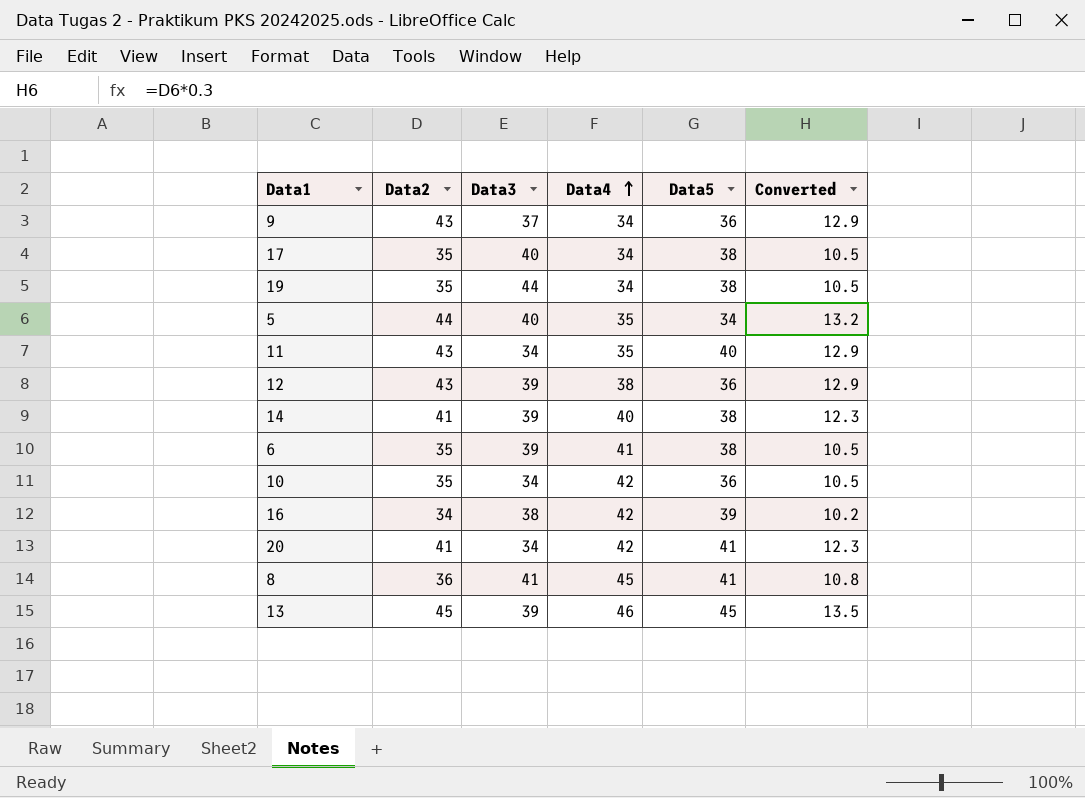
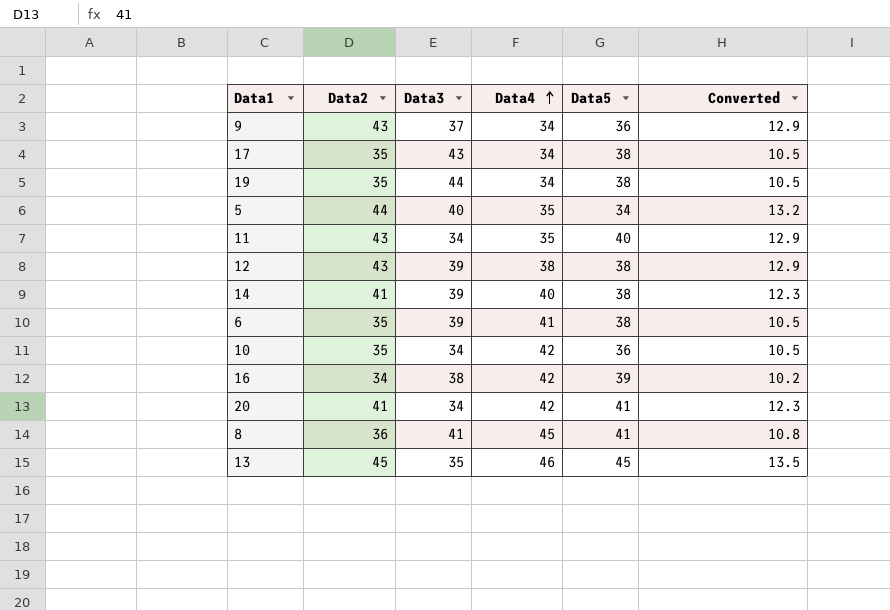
17 | Data3: 40 -> 43
12 | Data5: 36 -> 38
13 | Data3: 39 -> 35

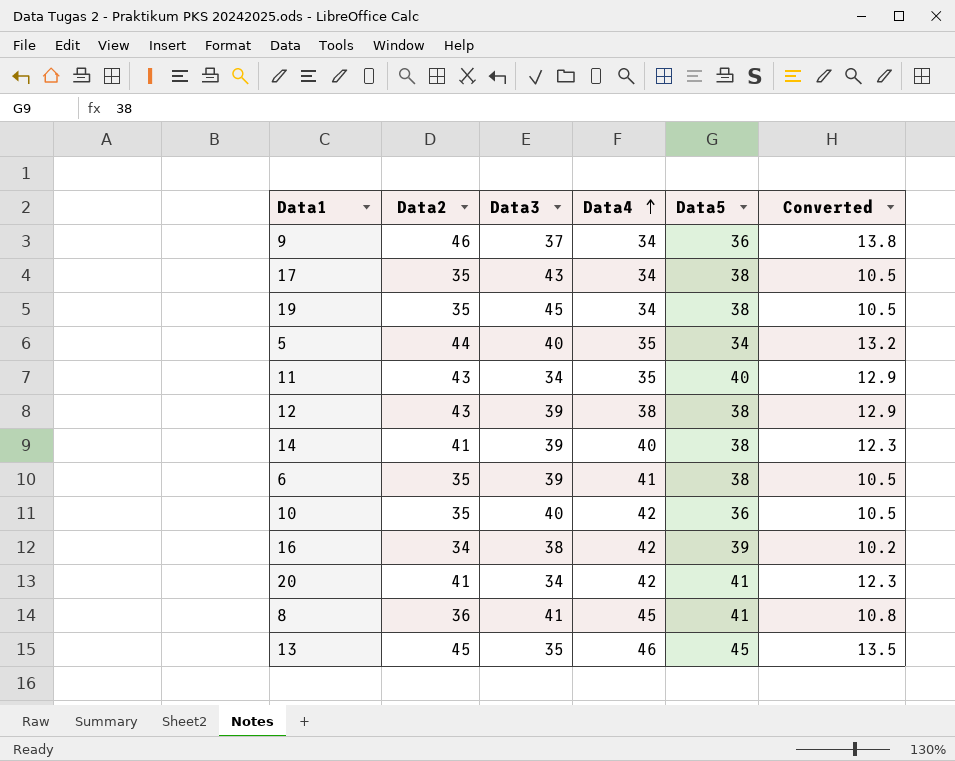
9 | Data2: 43 -> 46
9 | Converted: 12.9 -> 13.8
19 | Data3: 44 -> 45
10 | Data3: 34 -> 40

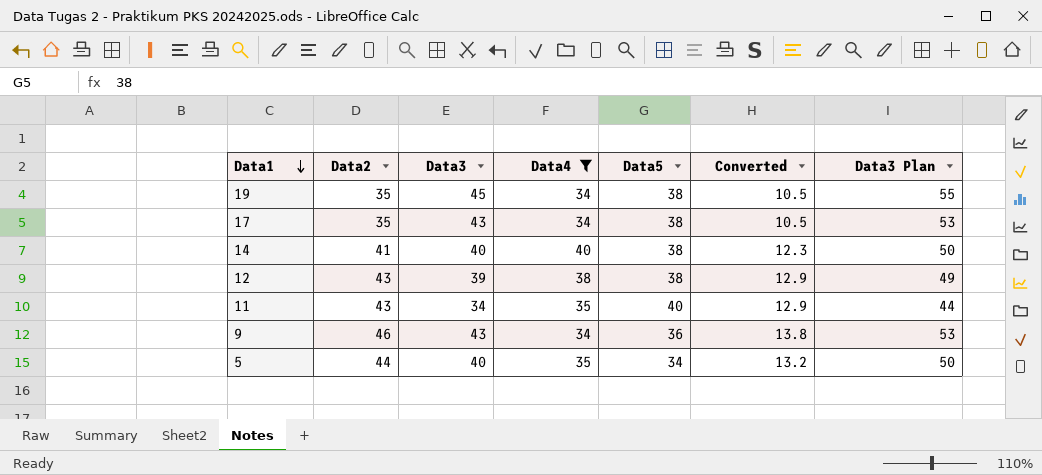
filter: none -> Data4 <= 40
row order: Data4 ascending -> Data1 descending
column Data3 Plan | formula: none -> [Data3] + 10
14 | Data3: 39 -> 40
9 | Data3: 37 -> 43

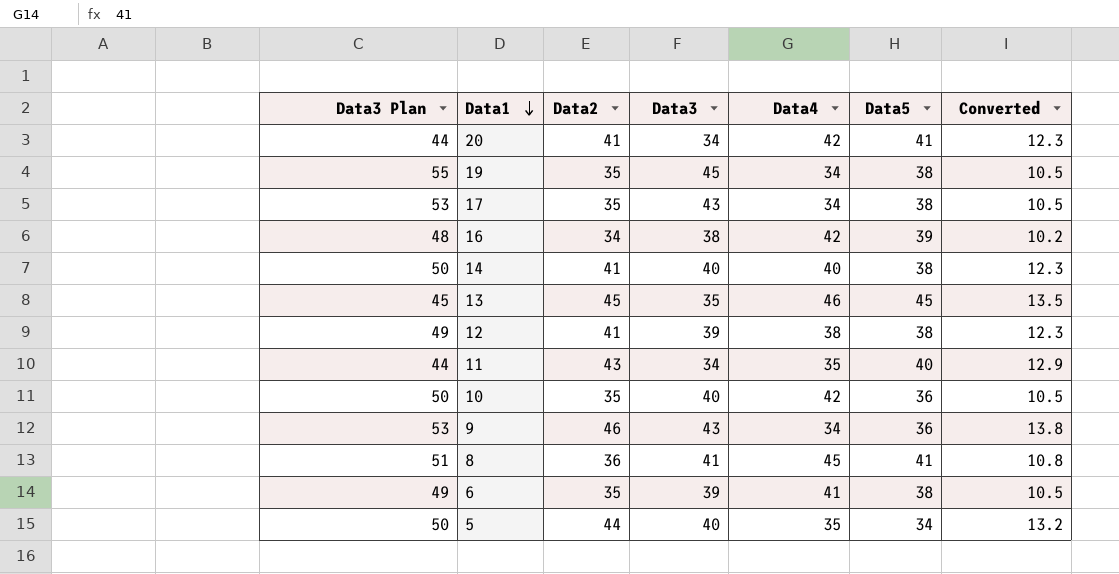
filter: Data4 <= 40 -> none
column Data3 Plan | position: 7 -> 1
12 | Data2: 43 -> 41
12 | Converted: 12.9 -> 12.3

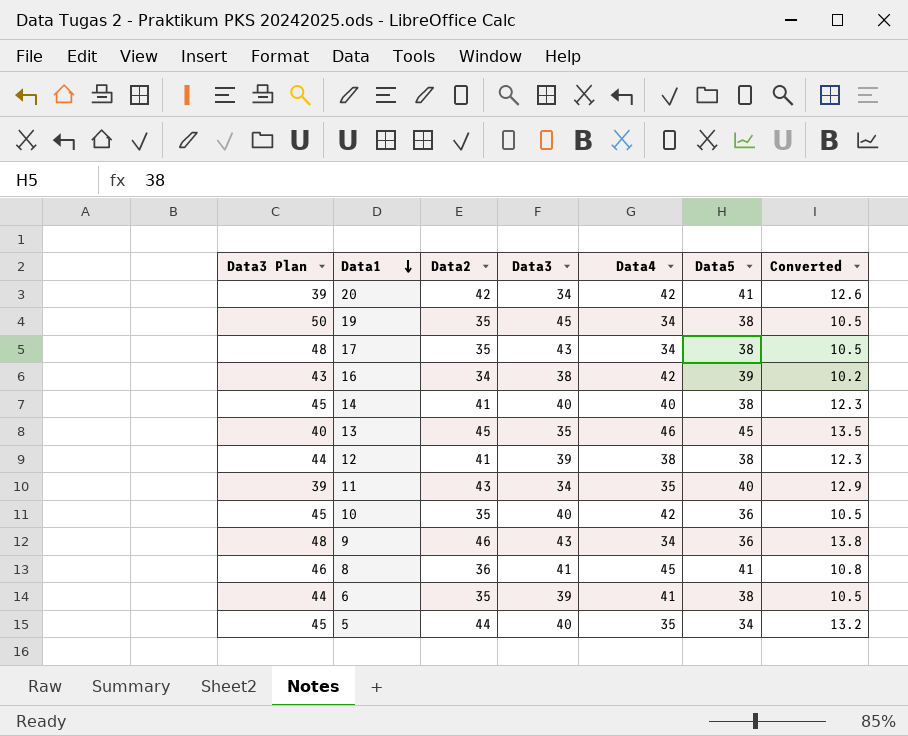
column Data3 Plan | formula: [Data3] + 10 -> [Data3] + 5
20 | Data2: 41 -> 42
20 | Converted: 12.3 -> 12.6

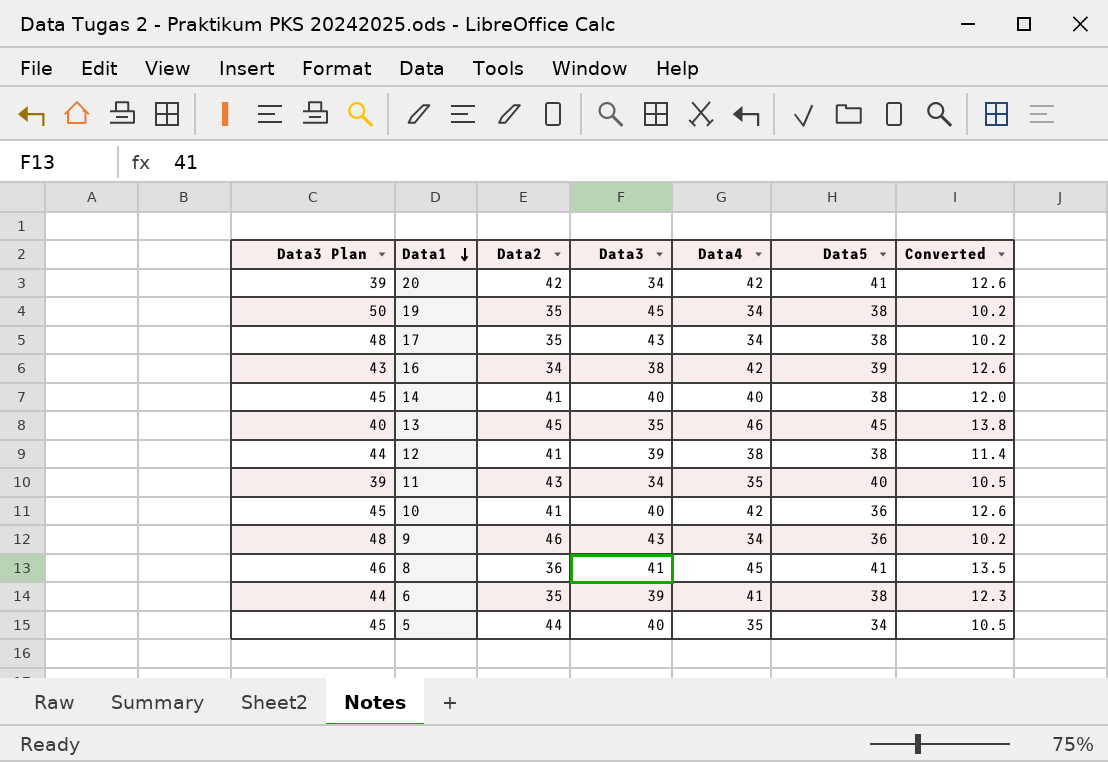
column Converted | formula: [Data2] * 0.3 -> [Data4] * 0.3
10 | Data2: 35 -> 41

